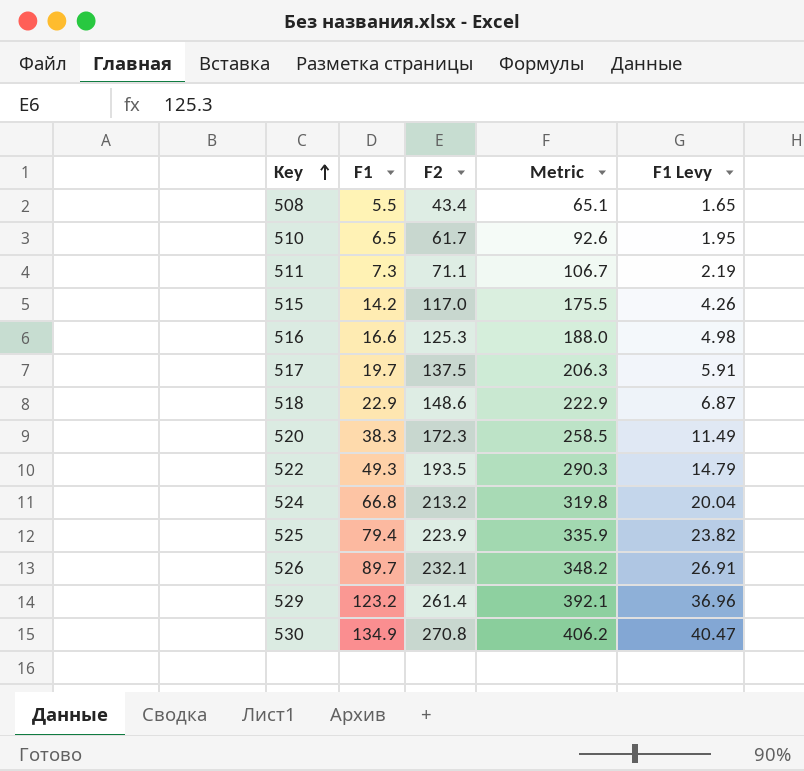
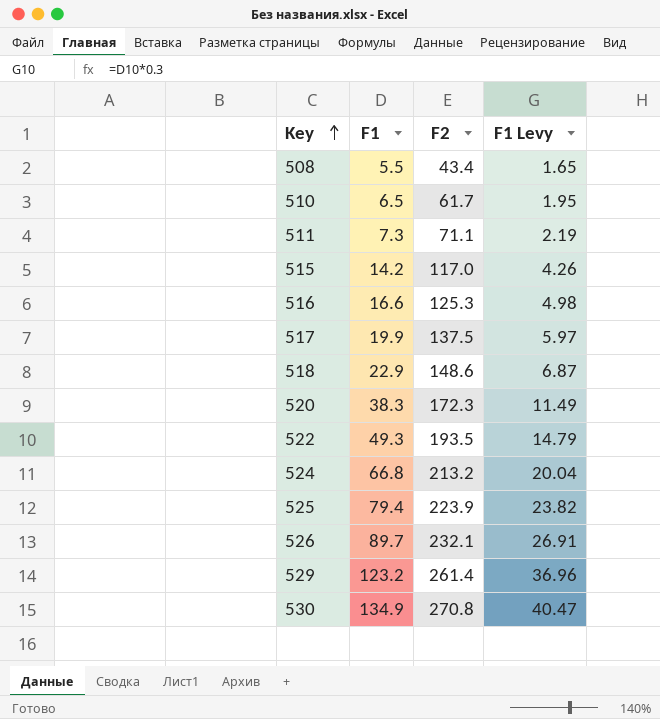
column Metric | formula: [F2] * 1.5 -> none
517 | F1: 19.7 -> 19.9
517 | F1 Levy: 5.91 -> 5.97

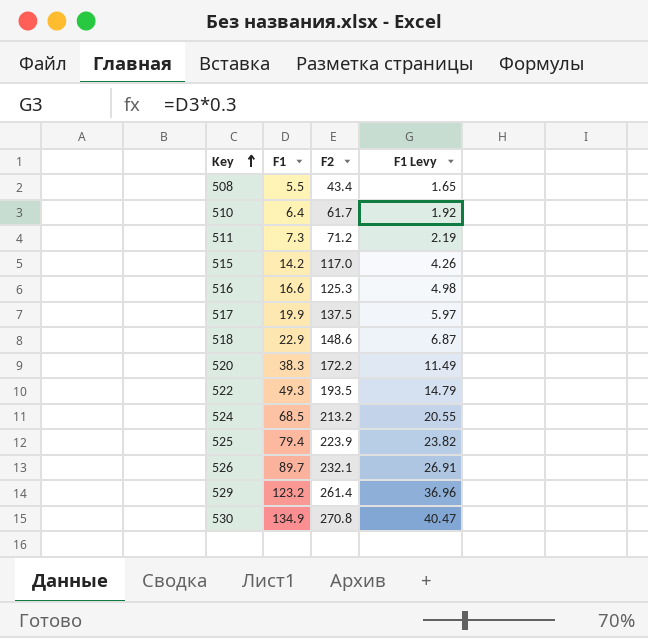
510 | F1: 6.5 -> 6.4
510 | F1 Levy: 1.95 -> 1.92
511 | F2: 71.1 -> 71.2
520 | F2: 172.3 -> 172.2
524 | F1: 66.8 -> 68.5
524 | F1 Levy: 20.04 -> 20.55

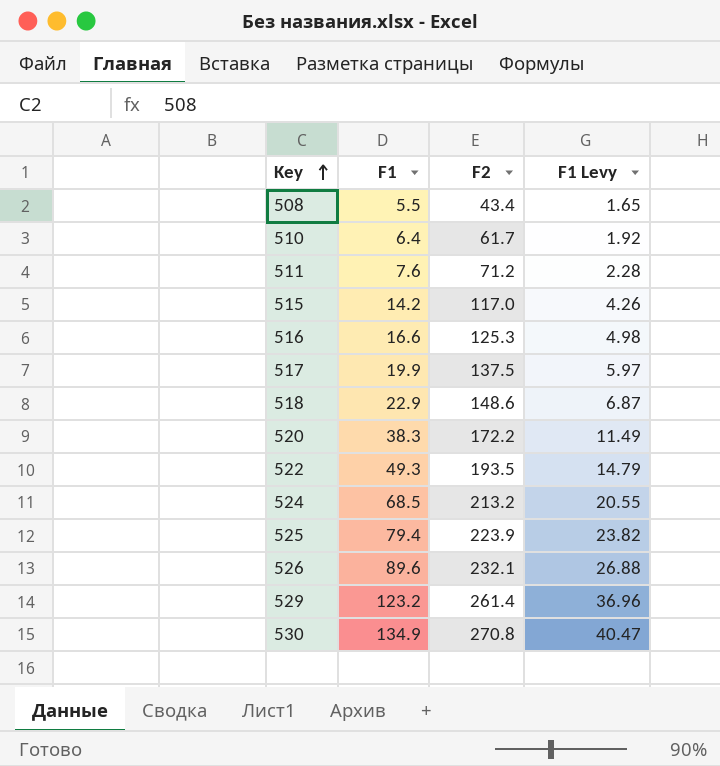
511 | F1: 7.3 -> 7.6
511 | F1 Levy: 2.19 -> 2.28
526 | F1: 89.7 -> 89.6
526 | F1 Levy: 26.91 -> 26.88

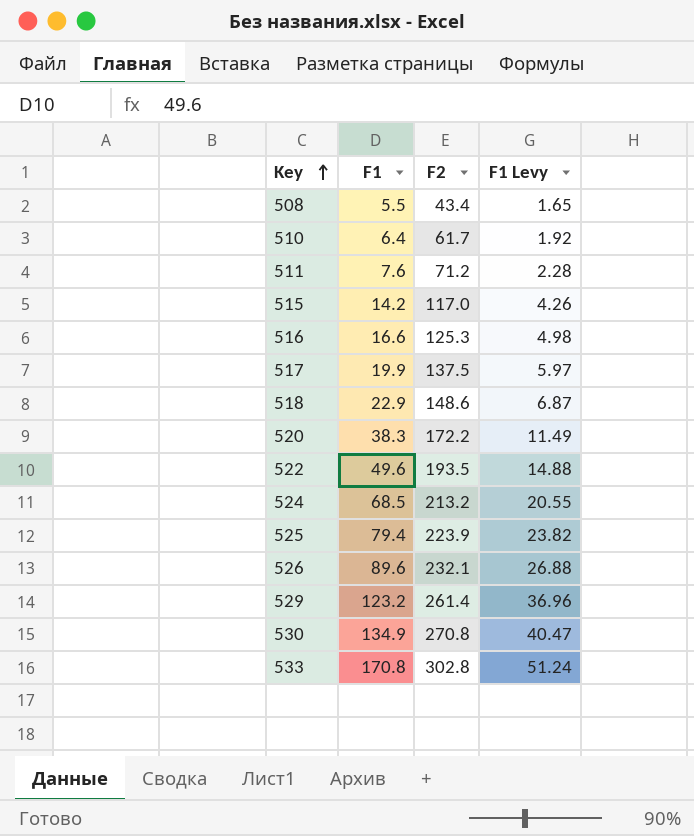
522 | F1: 49.3 -> 49.6
522 | F1 Levy: 14.79 -> 14.88
row 533: none -> 170.8 | 302.8 | 51.24

